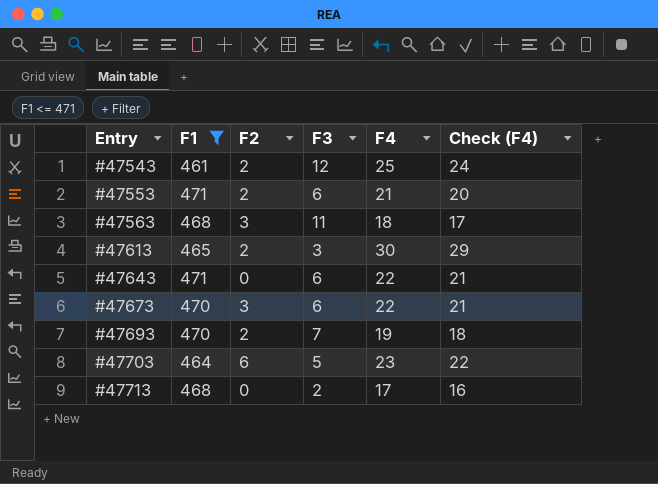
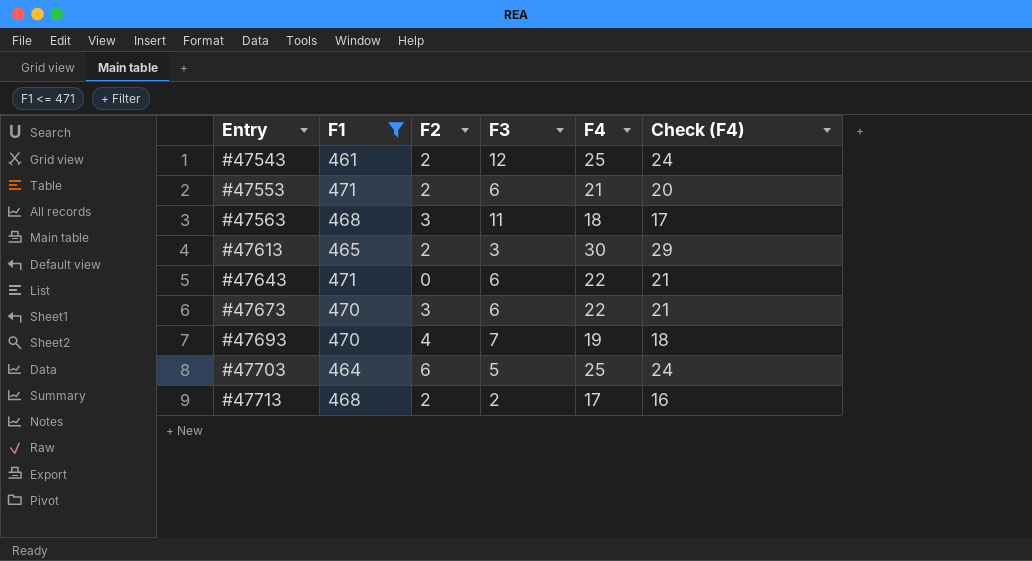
#47693 | F2: 2 -> 4
#47703 | F4: 23 -> 25
#47703 | Check (F4): 22 -> 24
#47713 | F2: 0 -> 2

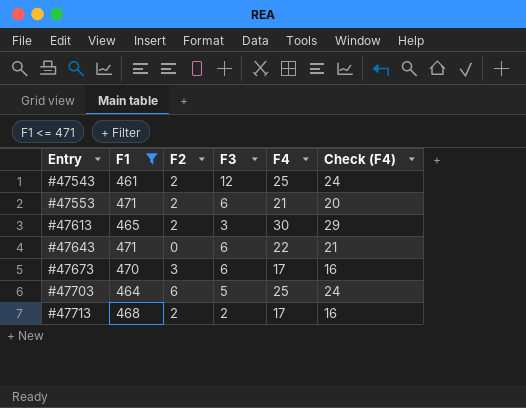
row #47563: 468 | 3 | 11 | 18 | 17 -> none
row #47693: 470 | 4 | 7 | 19 | 18 -> none
#47673 | F4: 22 -> 17
#47673 | Check (F4): 21 -> 16

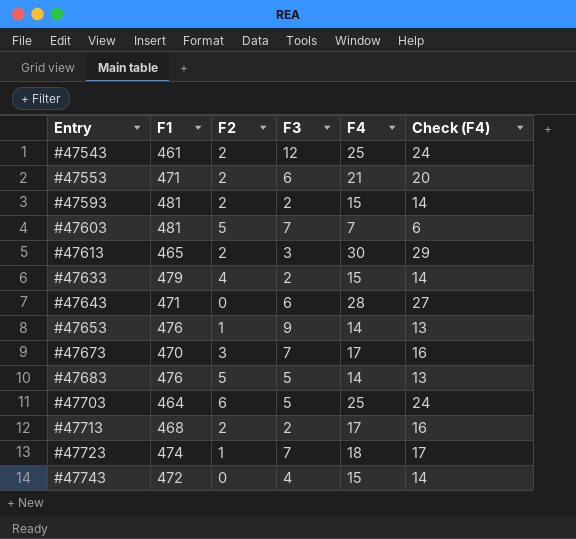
filter: F1 <= 471 -> none
#47643 | F4: 22 -> 28
#47643 | Check (F4): 21 -> 27
#47673 | F3: 6 -> 7

